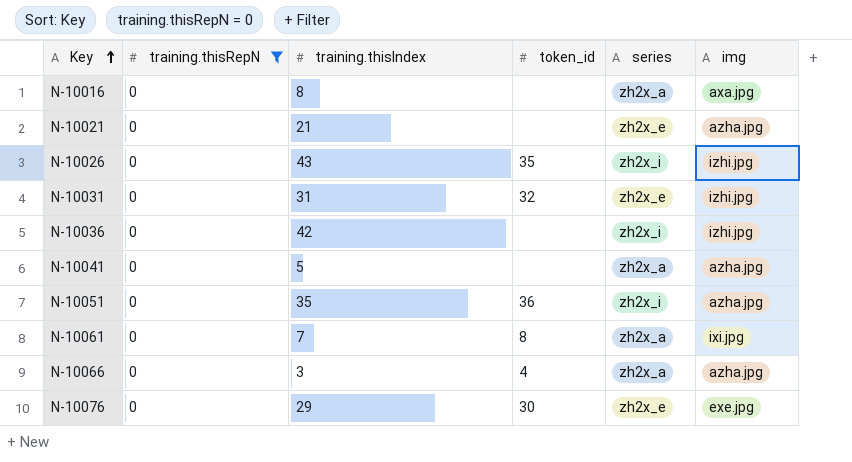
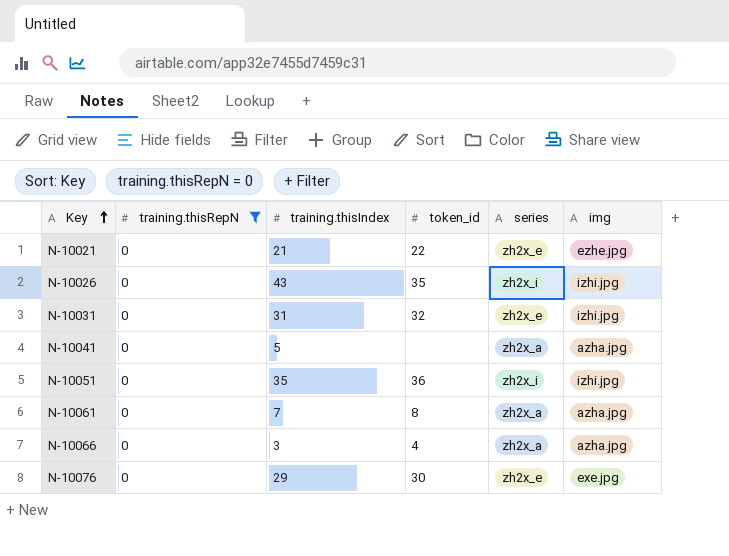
row N-10016: 0 | 8 | none | zh2x_a | axa.jpg -> none
row N-10036: 0 | 42 | none | zh2x_i | izhi.jpg -> none
N-10021 | token_id: none -> 22
N-10021 | img: azha.jpg -> ezhe.jpg
N-10051 | img: azha.jpg -> izhi.jpg
N-10061 | img: ixi.jpg -> azha.jpg

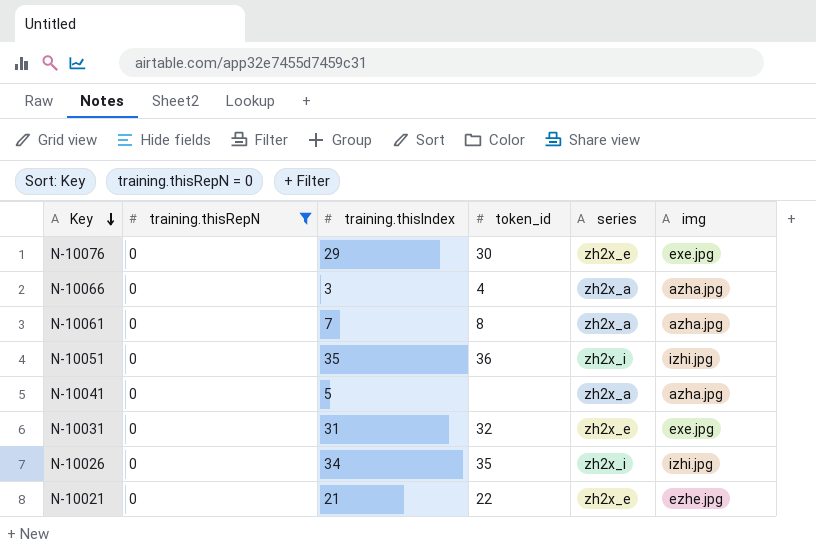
row order: Key ascending -> Key descending
N-10031 | img: izhi.jpg -> exe.jpg
N-10026 | training.thisIndex: 43 -> 34

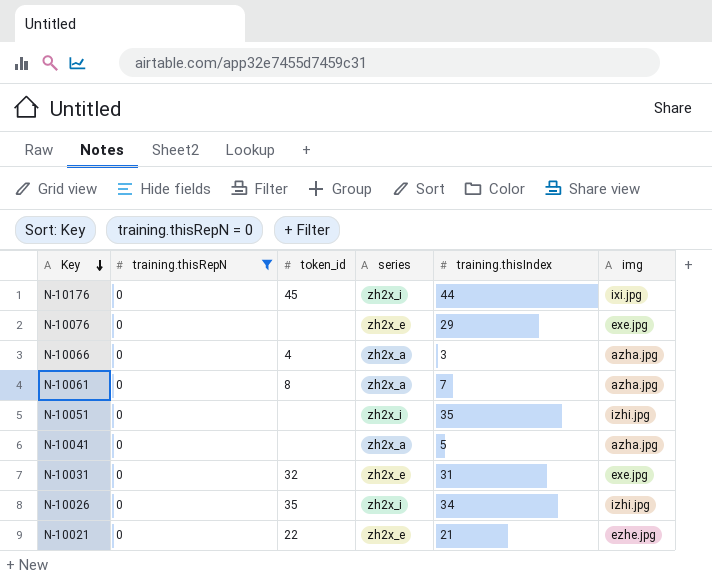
column training.thisIndex | position: 3 -> 5
row N-10176: none -> 0 | 45 | zh2x_i | 44 | ixi.jpg
N-10076 | token_id: 30 -> none
N-10051 | token_id: 36 -> none

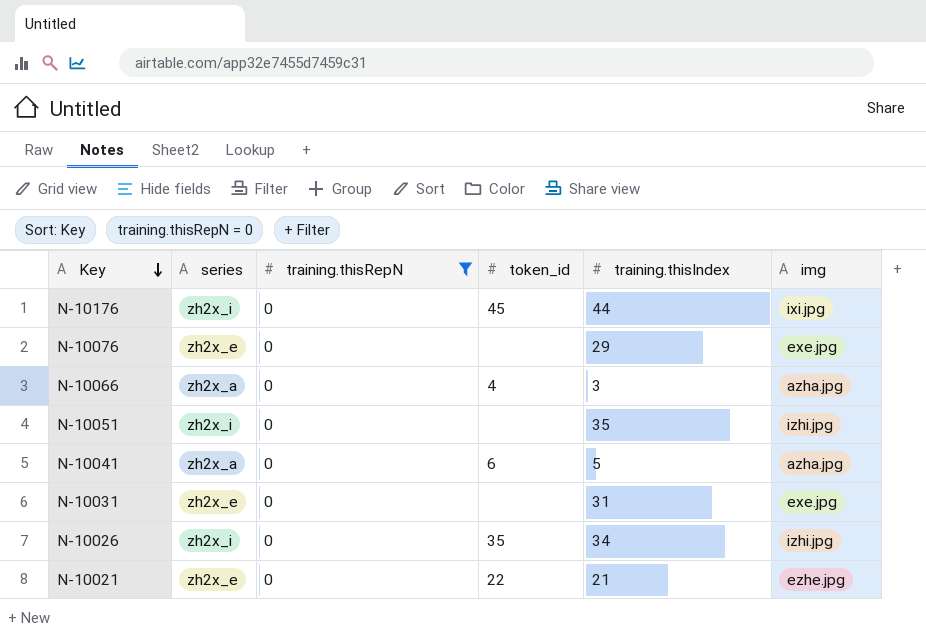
column series | position: 4 -> 2
row N-10061: 0 | 8 | zh2x_a | 7 | azha.jpg -> none
N-10041 | token_id: none -> 6
N-10031 | token_id: 32 -> none

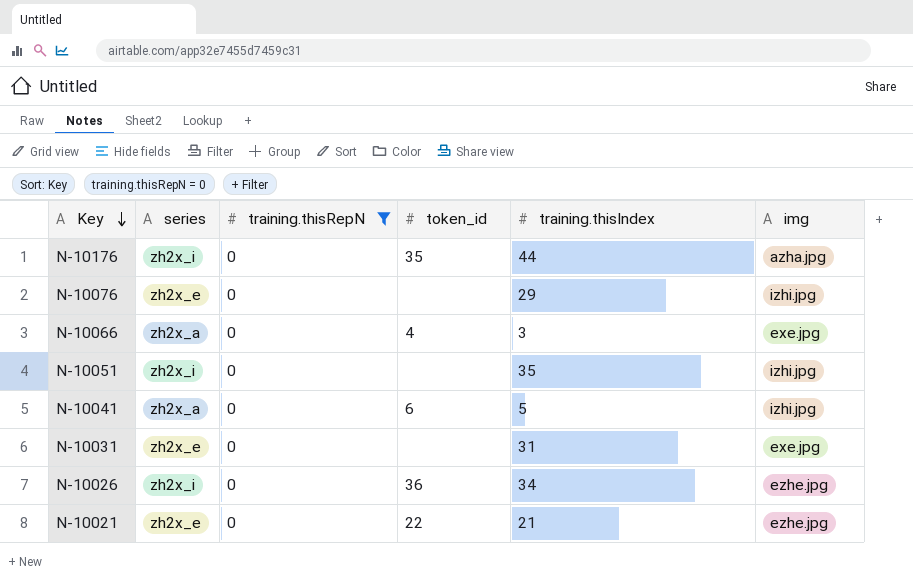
N-10176 | token_id: 45 -> 35
N-10176 | img: ixi.jpg -> azha.jpg
N-10076 | img: exe.jpg -> izhi.jpg
N-10066 | img: azha.jpg -> exe.jpg
N-10041 | img: azha.jpg -> izhi.jpg
N-10026 | token_id: 35 -> 36
N-10026 | img: izhi.jpg -> ezhe.jpg

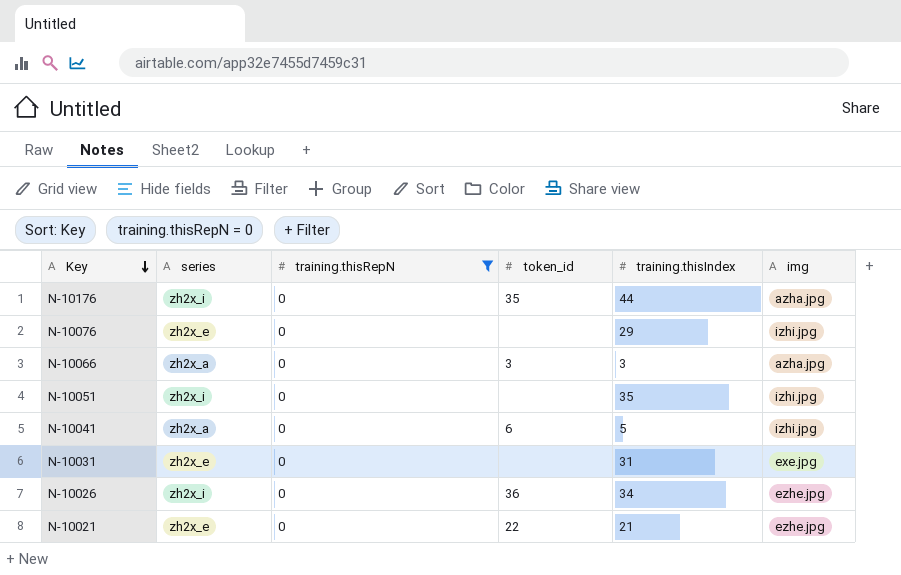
N-10066 | token_id: 4 -> 3
N-10066 | img: exe.jpg -> azha.jpg

